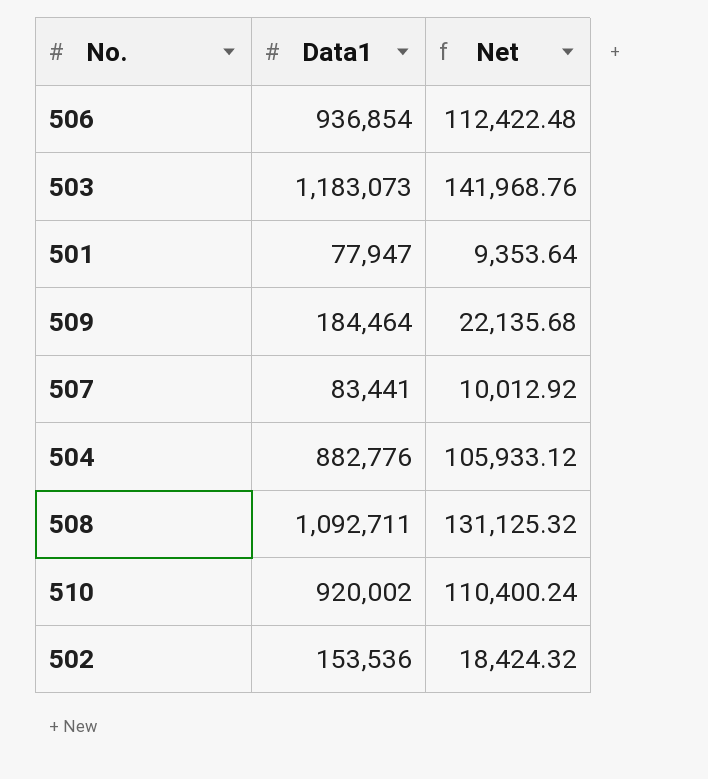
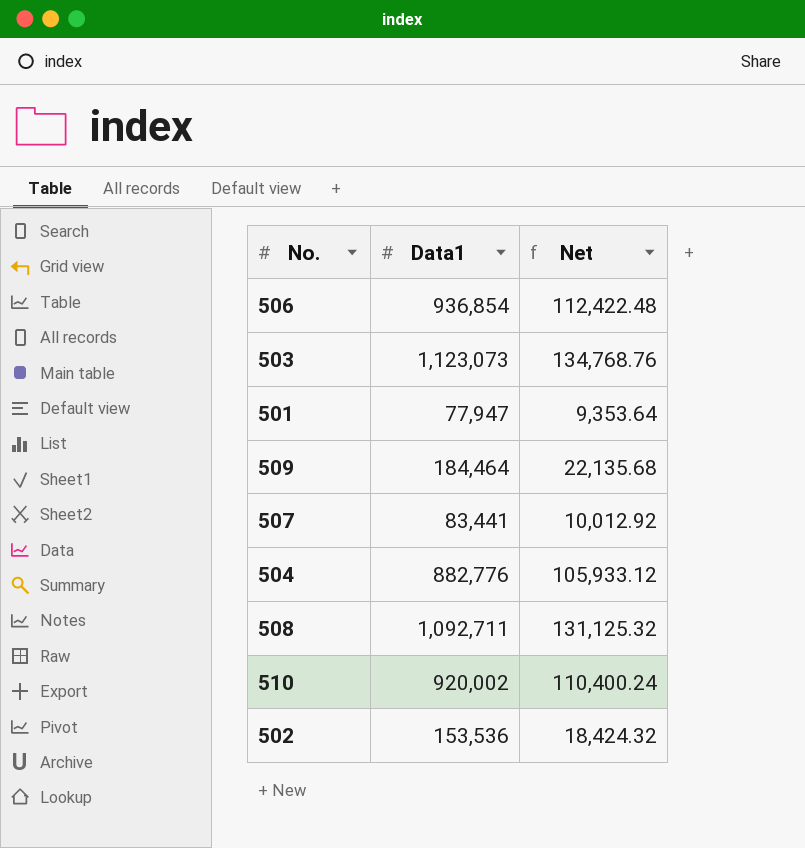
503 | Data1: 1,183,073 -> 1,123,073
503 | Net: 141,968.76 -> 134,768.76

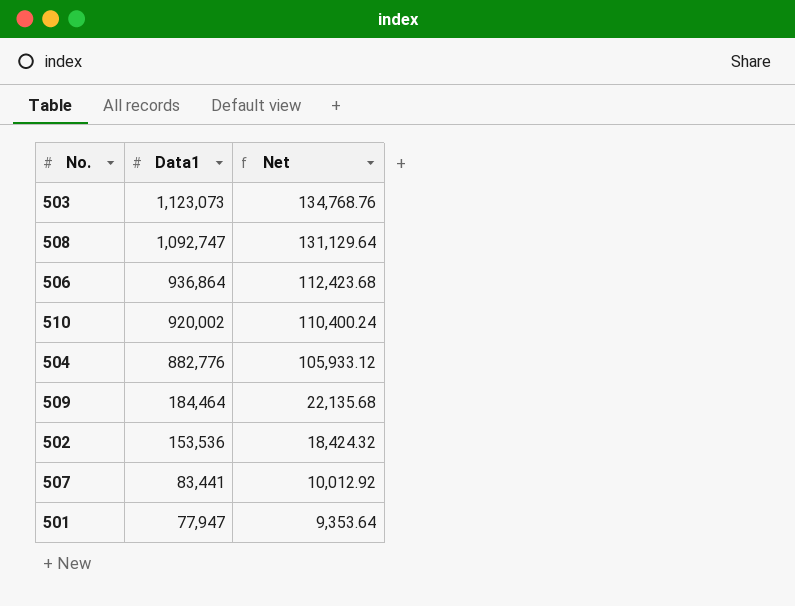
row order: none -> Data1 descending
508 | Data1: 1,092,711 -> 1,092,747
508 | Net: 131,125.32 -> 131,129.64
506 | Data1: 936,854 -> 936,864
506 | Net: 112,422.48 -> 112,423.68

